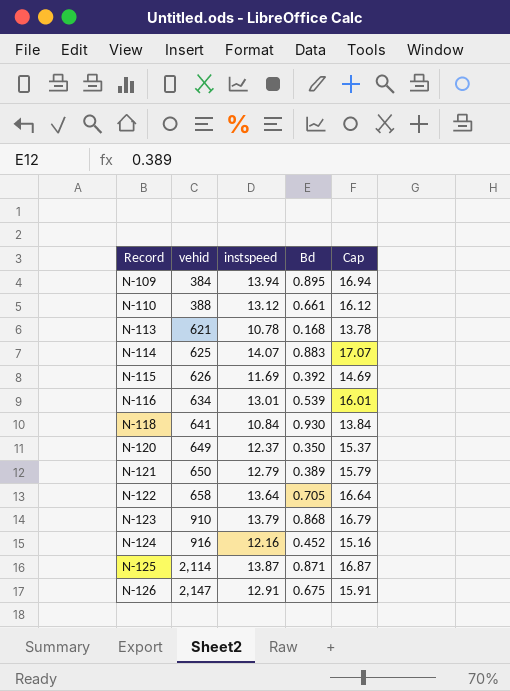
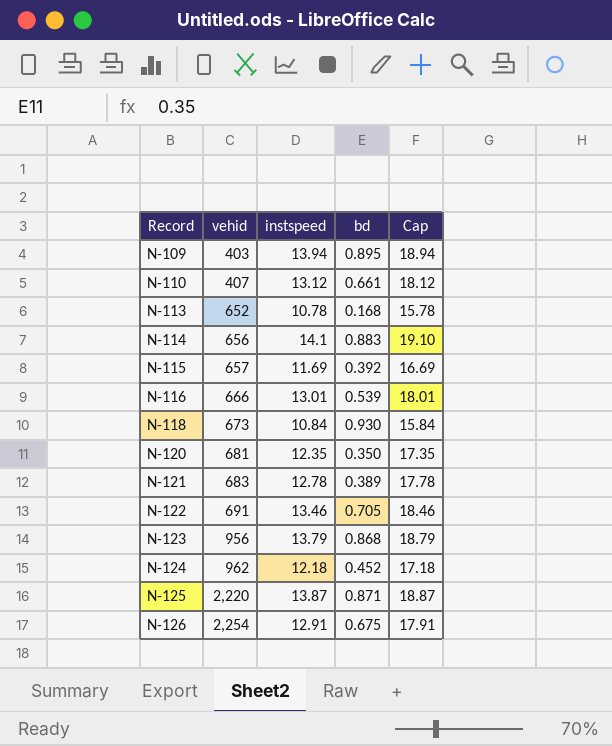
column name: Bd -> bd
column Cap | formula: [instspeed] + 3 -> [instspeed] + 5
N-109 | vehid: 384 -> 403
N-110 | vehid: 388 -> 407
N-113 | vehid: 621 -> 652
N-114 | vehid: 625 -> 656
N-114 | instspeed: 14.07 -> 14.1
N-115 | vehid: 626 -> 657
N-116 | vehid: 634 -> 666
N-118 | vehid: 641 -> 673
N-120 | vehid: 649 -> 681
N-120 | instspeed: 12.37 -> 12.35
N-121 | vehid: 650 -> 683
N-121 | instspeed: 12.79 -> 12.78
N-122 | vehid: 658 -> 691
N-122 | instspeed: 13.64 -> 13.46
N-123 | vehid: 910 -> 956
N-124 | vehid: 916 -> 962
N-124 | instspeed: 12.16 -> 12.18
N-125 | vehid: 2,114 -> 2,220
N-126 | vehid: 2,147 -> 2,254

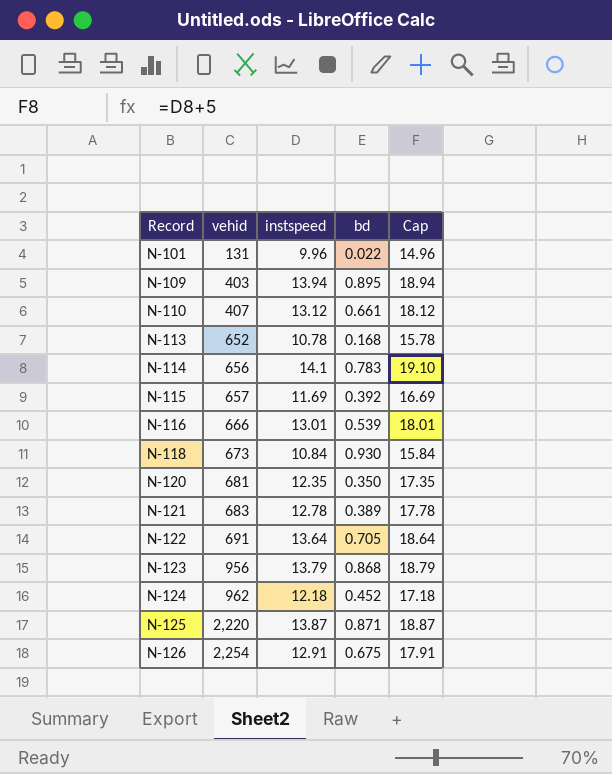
row N-101: none -> 131 | 9.96 | 0.022 | 14.96
N-114 | bd: 0.883 -> 0.783
N-122 | instspeed: 13.46 -> 13.64
N-122 | Cap: 18.46 -> 18.64

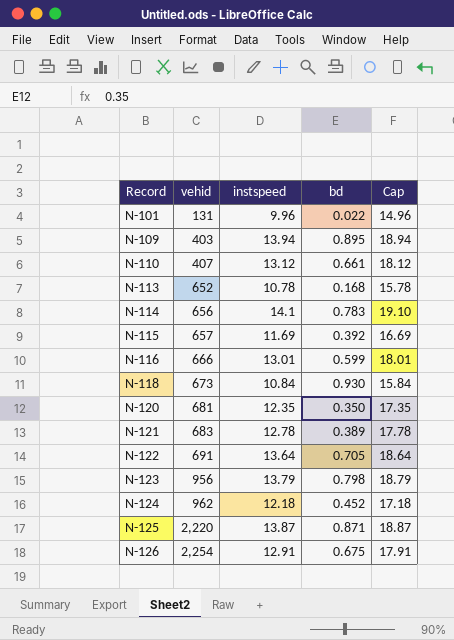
N-116 | bd: 0.539 -> 0.599
N-123 | bd: 0.868 -> 0.798

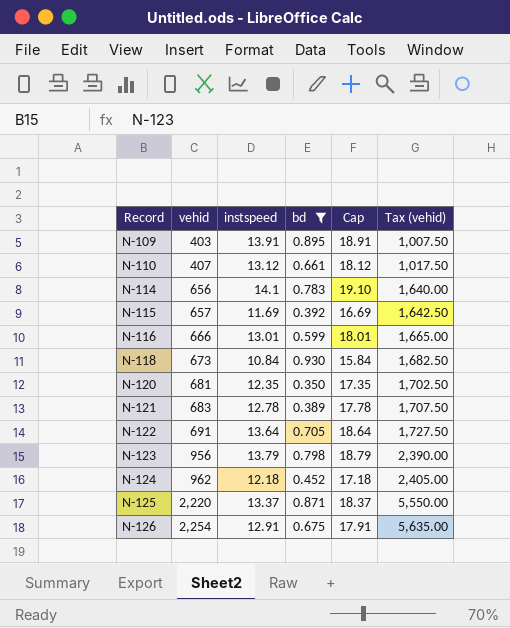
filter: none -> bd >= 0.350
column Tax (vehid) | formula: none -> [vehid] * 2.5
N-109 | instspeed: 13.94 -> 13.91
N-109 | Cap: 18.94 -> 18.91
N-125 | instspeed: 13.87 -> 13.37
N-125 | Cap: 18.87 -> 18.37

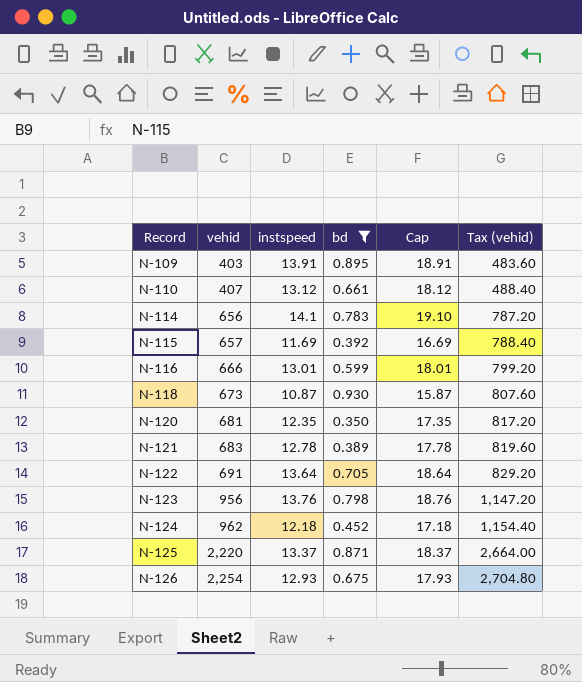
column Tax (vehid) | formula: [vehid] * 2.5 -> [vehid] * 1.2
N-118 | instspeed: 10.84 -> 10.87
N-118 | Cap: 15.84 -> 15.87
N-123 | instspeed: 13.79 -> 13.76
N-123 | Cap: 18.79 -> 18.76
N-126 | instspeed: 12.91 -> 12.93
N-126 | Cap: 17.91 -> 17.93

